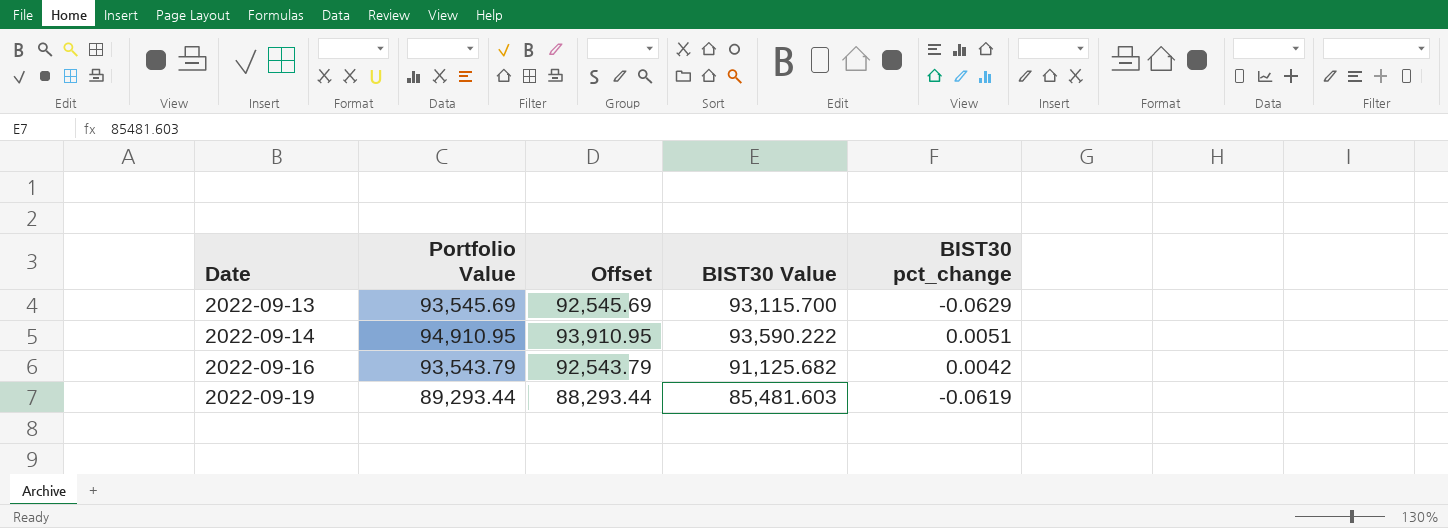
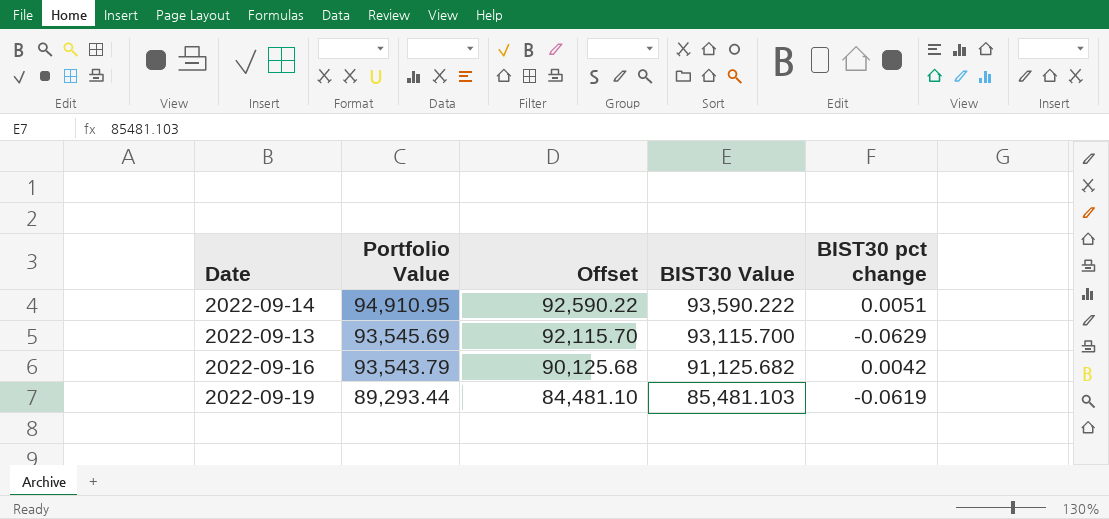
row order: Date ascending -> Portfolio Value descending
column Offset | formula: [Portfolio Value] - 1000 -> [BIST30 Value] - 1000
column name: BIST30 pct_change -> BIST30 pct change
2022-09-19 | BIST30 Value: 85,481.603 -> 85,481.103

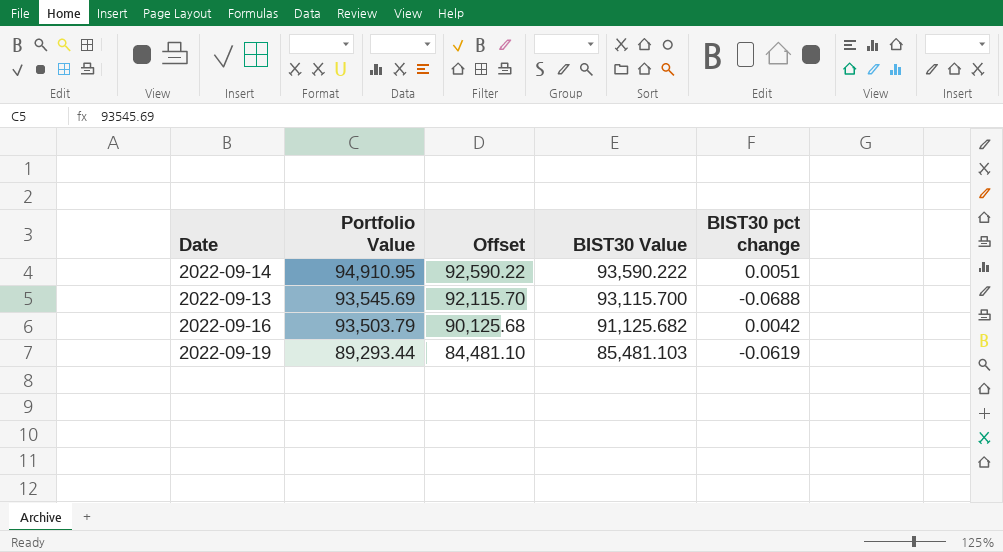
2022-09-13 | BIST30 pct change: -0.0629 -> -0.0688
2022-09-16 | Portfolio Value: 93,543.79 -> 93,503.79

